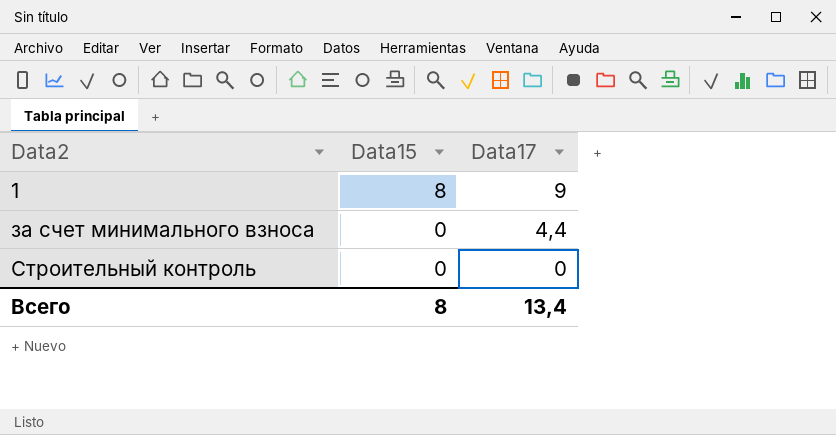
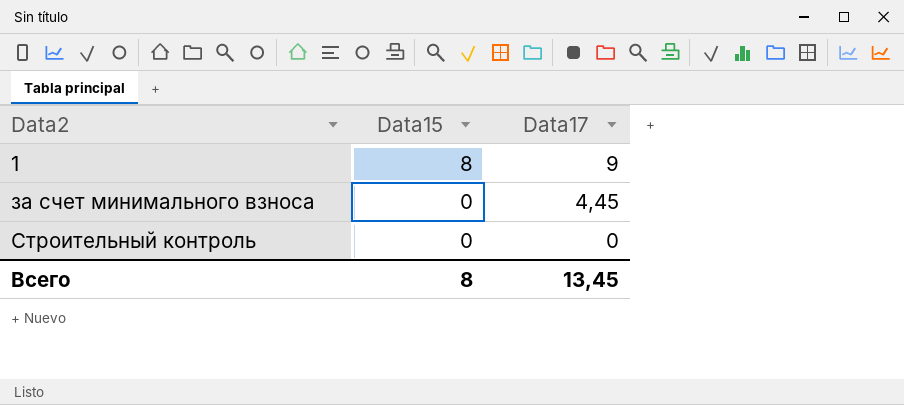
за счет минимального взноса | Data17: 4,4 -> 4,45
Всего | Data17: 13,4 -> 13,45

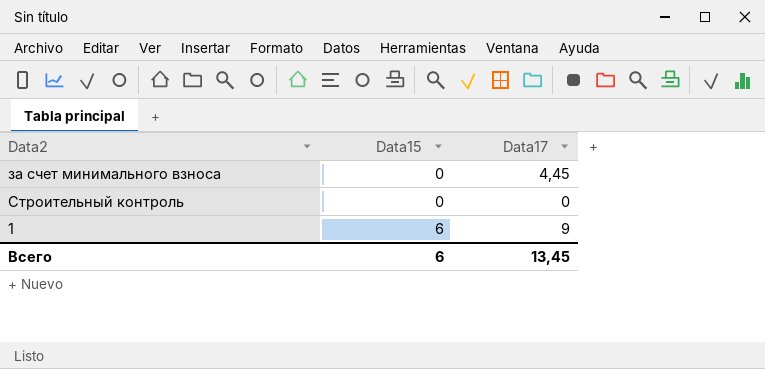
row order: Data2 ascending -> Data15 ascending
1 | Data15: 8 -> 6
Всего | Data15: 8 -> 6

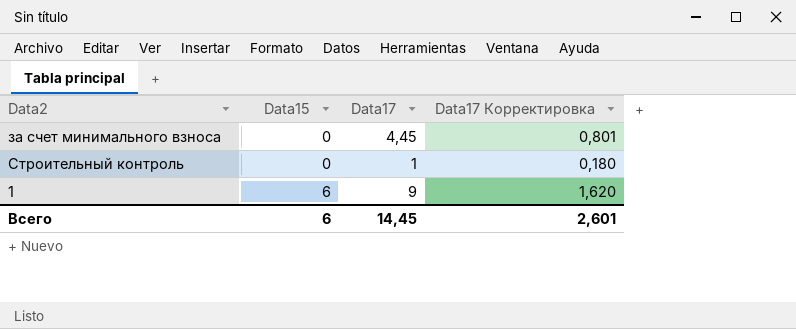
column Data17 Корректировка | formula: none -> [Data17] * 0,18
Строительный контроль | Data17: 0 -> 1
Всего | Data17: 13,45 -> 14,45

